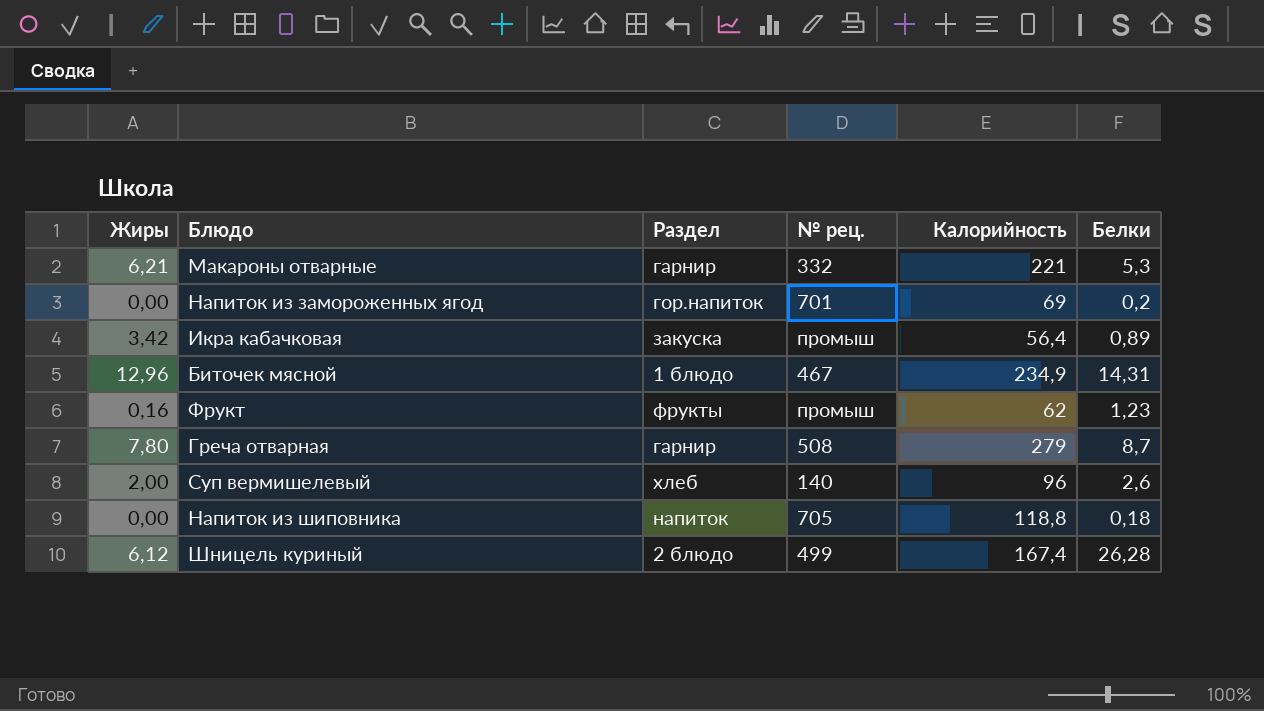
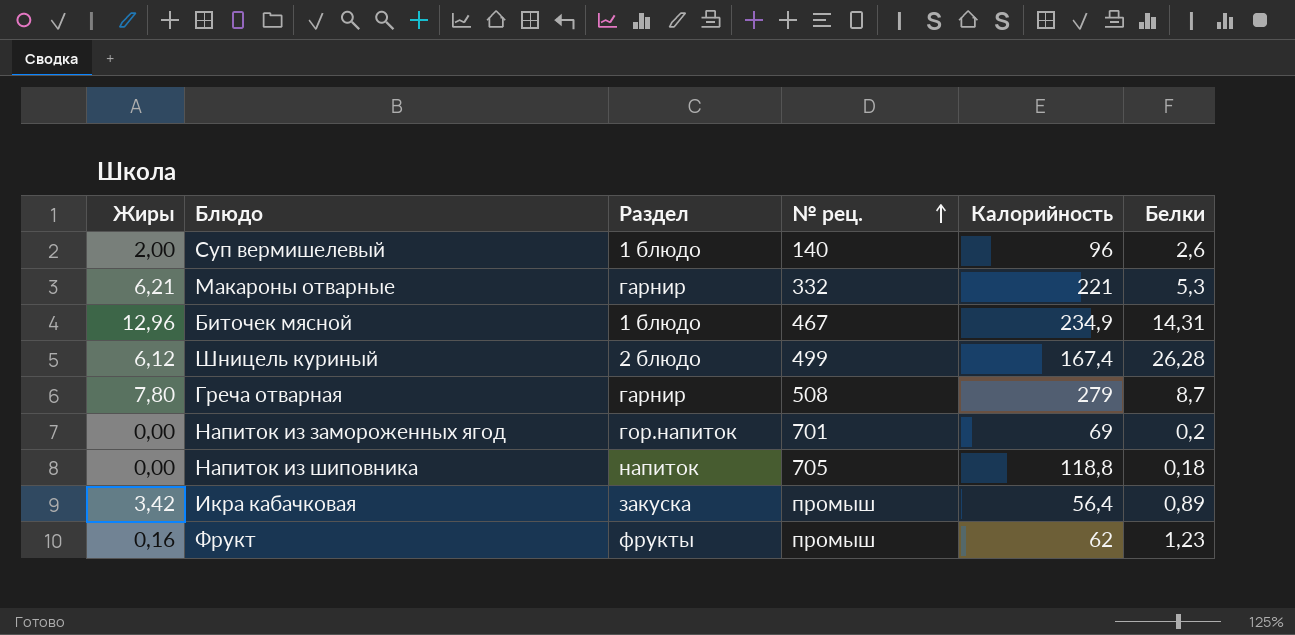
row order: none -> № рец. ascending
Суп вермишелевый | Раздел: хлеб -> 1 блюдо

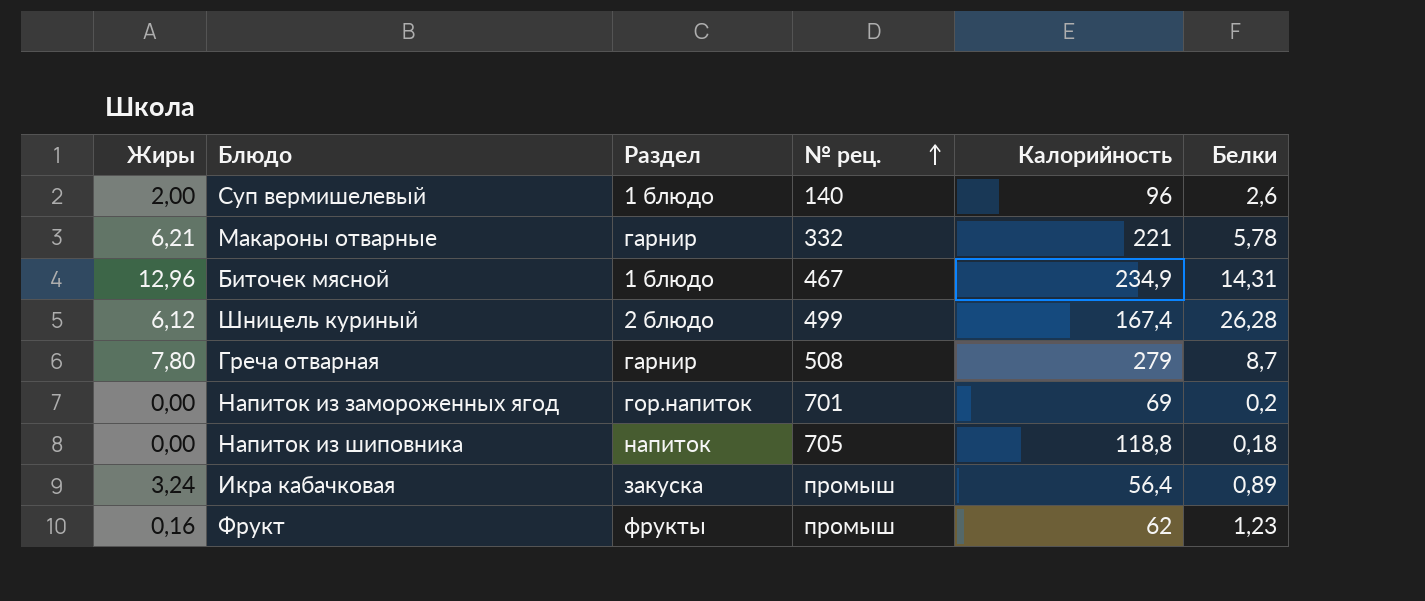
Макароны отварные | Белки: 5,3 -> 5,78
Икра кабачковая | Жиры: 3,42 -> 3,24

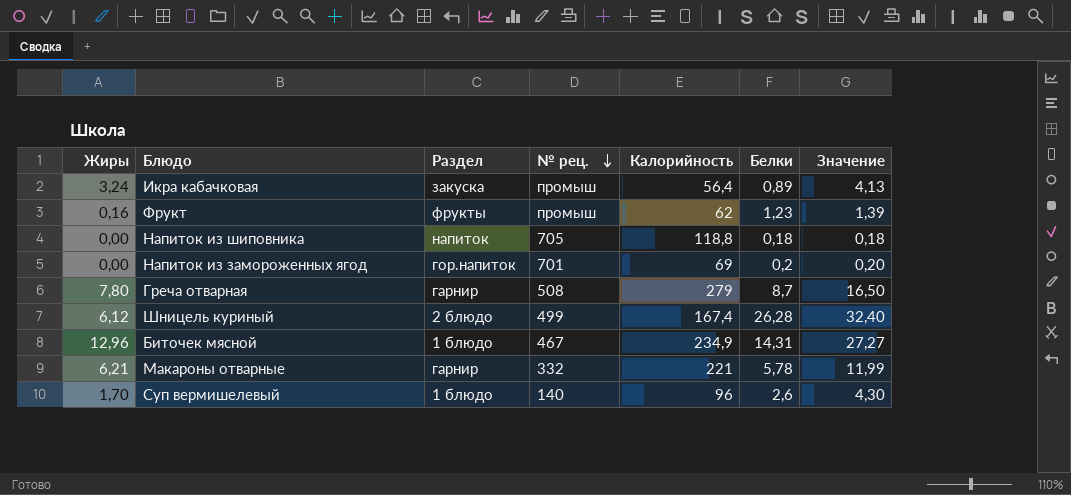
row order: № рец. ascending -> № рец. descending
column Значение | formula: none -> [Жиры] + [Белки]
Суп вермишелевый | Жиры: 2,00 -> 1,70

